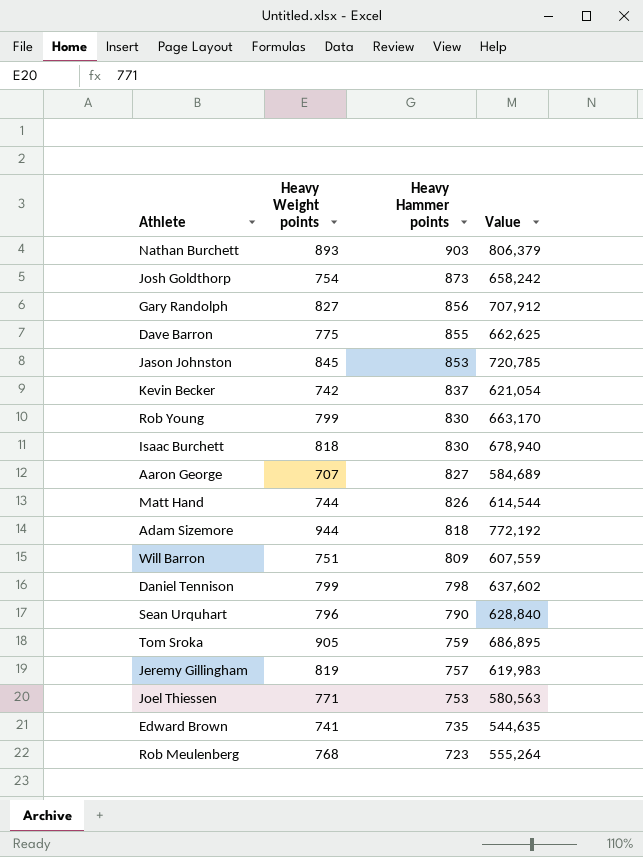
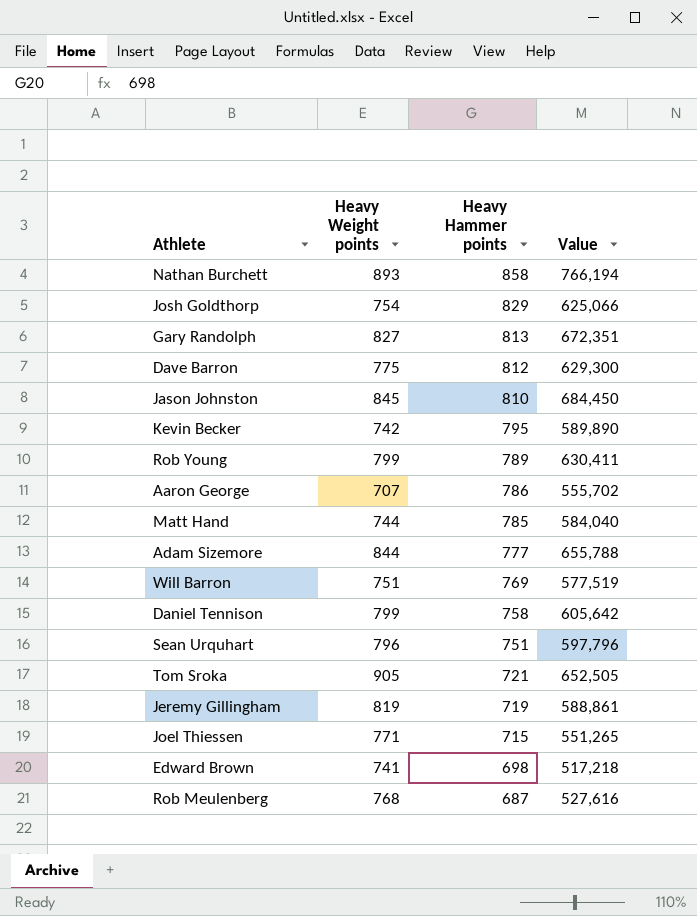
row Isaac Burchett: 818 | 830 | 678,940 -> none
Nathan Burchett | Heavy Hammer points: 903 -> 858
Nathan Burchett | Value: 806,379 -> 766,194
Josh Goldthorp | Heavy Hammer points: 873 -> 829
Josh Goldthorp | Value: 658,242 -> 625,066
Gary Randolph | Heavy Hammer points: 856 -> 813
Gary Randolph | Value: 707,912 -> 672,351
Dave Barron | Heavy Hammer points: 855 -> 812
Dave Barron | Value: 662,625 -> 629,300
Jason Johnston | Heavy Hammer points: 853 -> 810
Jason Johnston | Value: 720,785 -> 684,450
Kevin Becker | Heavy Hammer points: 837 -> 795
Kevin Becker | Value: 621,054 -> 589,890
Rob Young | Heavy Hammer points: 830 -> 789
Rob Young | Value: 663,170 -> 630,411
Aaron George | Heavy Hammer points: 827 -> 786
Aaron George | Value: 584,689 -> 555,702
Matt Hand | Heavy Hammer points: 826 -> 785
Matt Hand | Value: 614,544 -> 584,040
Adam Sizemore | Heavy Weight points: 944 -> 844
Adam Sizemore | Heavy Hammer points: 818 -> 777
Adam Sizemore | Value: 772,192 -> 655,788
Will Barron | Heavy Hammer points: 809 -> 769
Will Barron | Value: 607,559 -> 577,519
Daniel Tennison | Heavy Hammer points: 798 -> 758
Daniel Tennison | Value: 637,602 -> 605,642
Sean Urquhart | Heavy Hammer points: 790 -> 751
Sean Urquhart | Value: 628,840 -> 597,796
Tom Sroka | Heavy Hammer points: 759 -> 721
Tom Sroka | Value: 686,895 -> 652,505
Jeremy Gillingham | Heavy Hammer points: 757 -> 719
Jeremy Gillingham | Value: 619,983 -> 588,861
Joel Thiessen | Heavy Hammer points: 753 -> 715
Joel Thiessen | Value: 580,563 -> 551,265
Edward Brown | Heavy Hammer points: 735 -> 698
Edward Brown | Value: 544,635 -> 517,218
Rob Meulenberg | Heavy Hammer points: 723 -> 687
Rob Meulenberg | Value: 555,264 -> 527,616

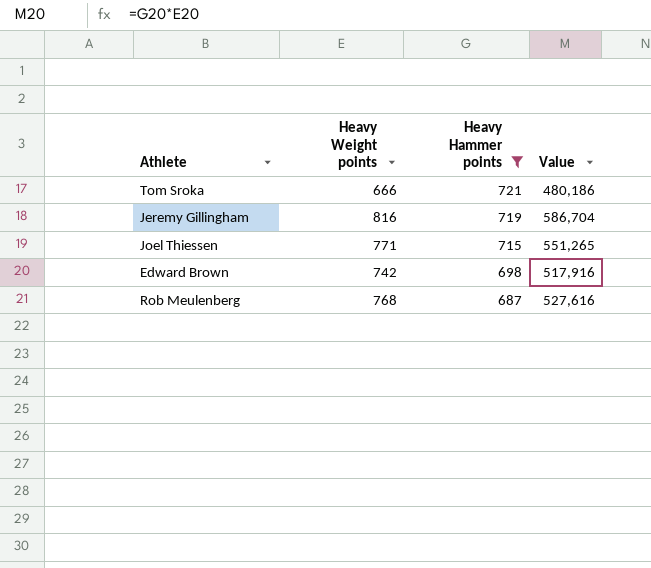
filter: none -> Heavy Hammer points <= 721
Tom Sroka | Heavy Weight points: 905 -> 666
Tom Sroka | Value: 652,505 -> 480,186
Jeremy Gillingham | Heavy Weight points: 819 -> 816
Jeremy Gillingham | Value: 588,861 -> 586,704
Edward Brown | Heavy Weight points: 741 -> 742
Edward Brown | Value: 517,218 -> 517,916

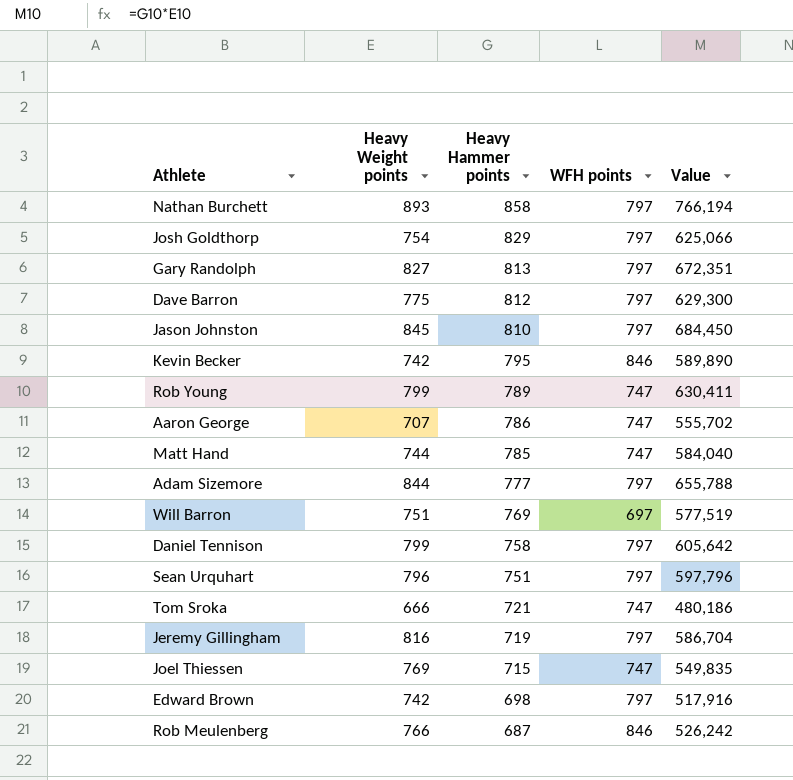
filter: Heavy Hammer points <= 721 -> none
column WFH points | position: none -> 4
Joel Thiessen | Heavy Weight points: 771 -> 769
Joel Thiessen | Value: 551,265 -> 549,835
Rob Meulenberg | Heavy Weight points: 768 -> 766
Rob Meulenberg | Value: 527,616 -> 526,242

